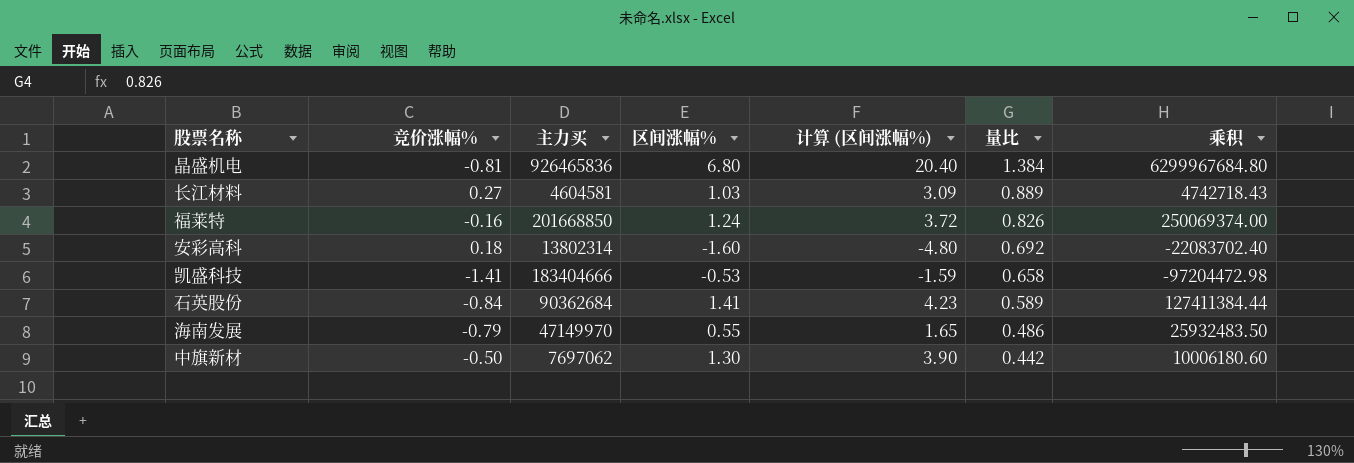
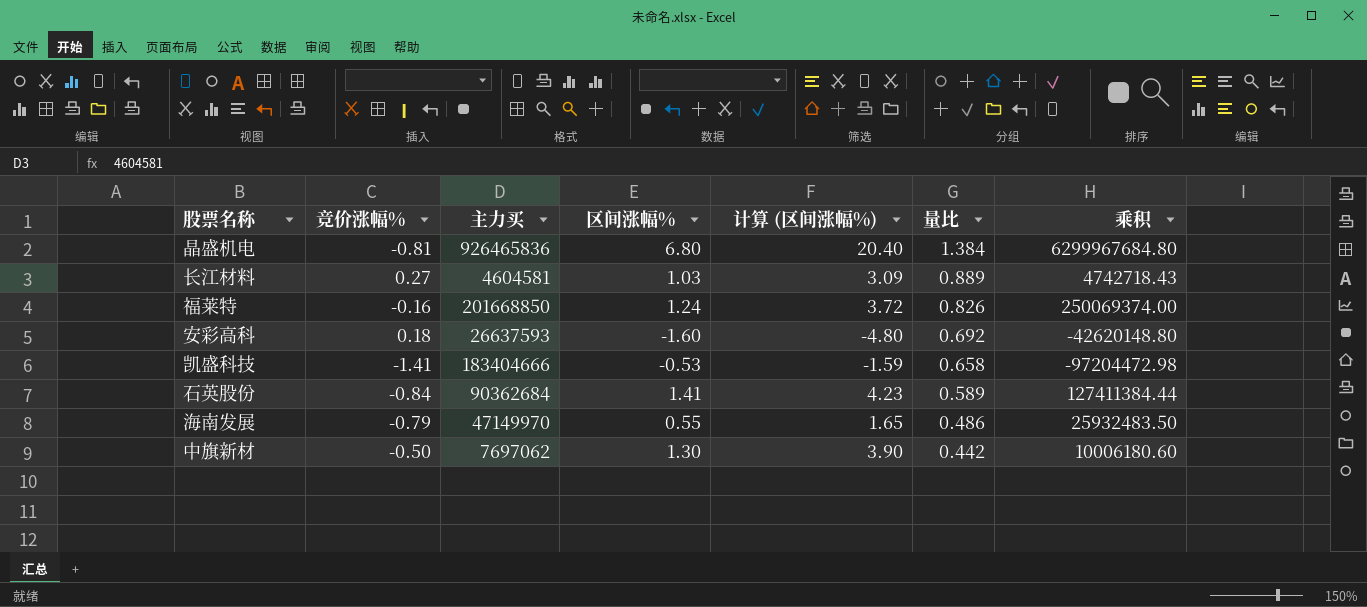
安彩高科 | 主力买: 13802314 -> 26637593
安彩高科 | 乘积: -22083702.40 -> -42620148.80

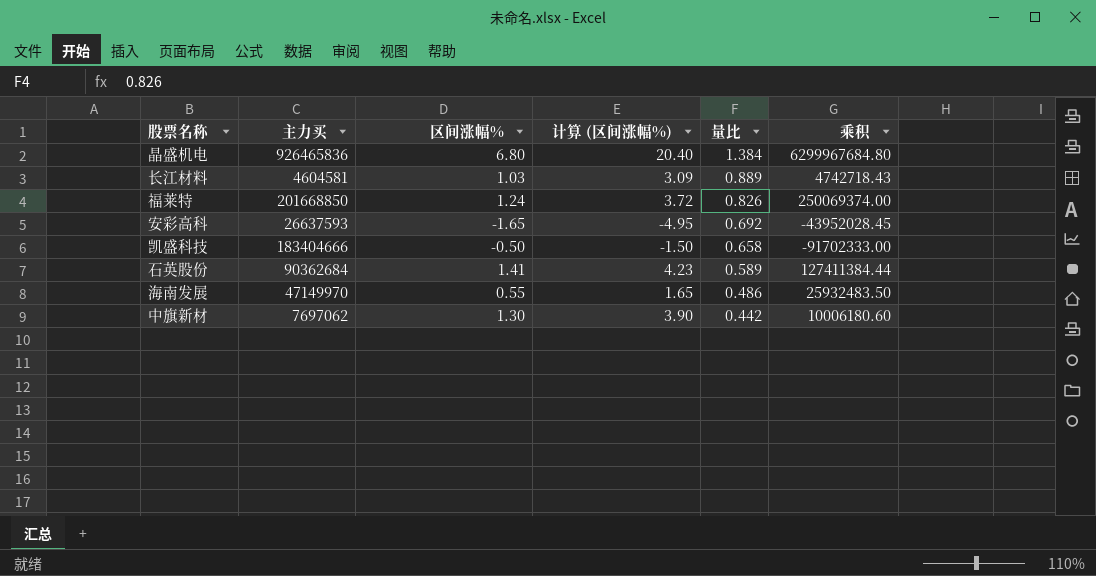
column 竞价涨幅% | position: 2 -> none
安彩高科 | 区间涨幅%: -1.60 -> -1.65
安彩高科 | 计算 (区间涨幅%): -4.80 -> -4.95
安彩高科 | 乘积: -42620148.80 -> -43952028.45
凯盛科技 | 区间涨幅%: -0.53 -> -0.50
凯盛科技 | 计算 (区间涨幅%): -1.59 -> -1.50
凯盛科技 | 乘积: -97204472.98 -> -91702333.00

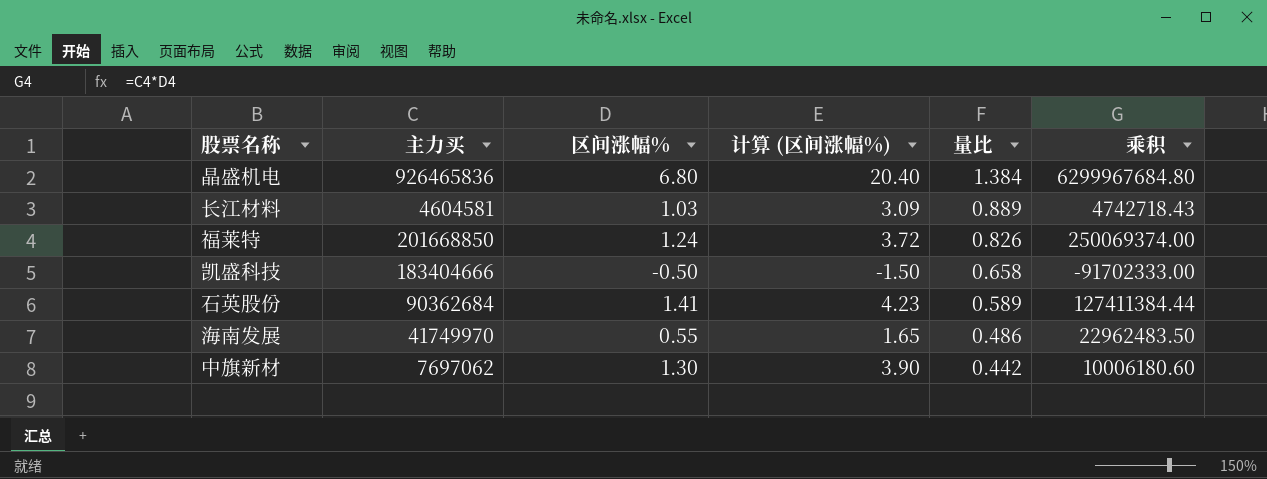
row 安彩高科: 26637593 | -1.65 | -4.95 | 0.692 | -43952028.45 -> none
海南发展 | 主力买: 47149970 -> 41749970
海南发展 | 乘积: 25932483.50 -> 22962483.50

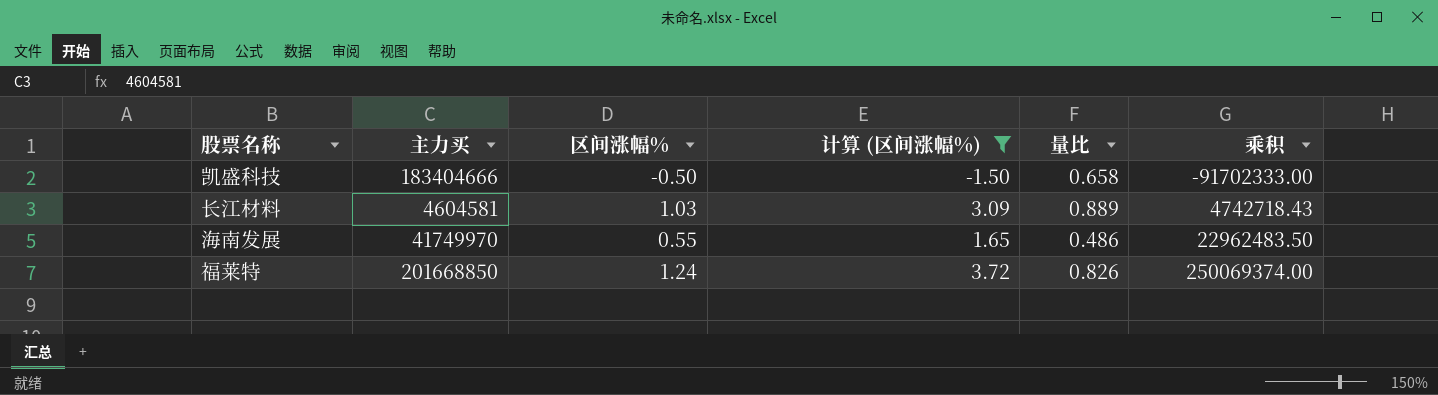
filter: none -> 计算 (区间涨幅%) <= 3.72
row order: 量比 descending -> 乘积 ascending

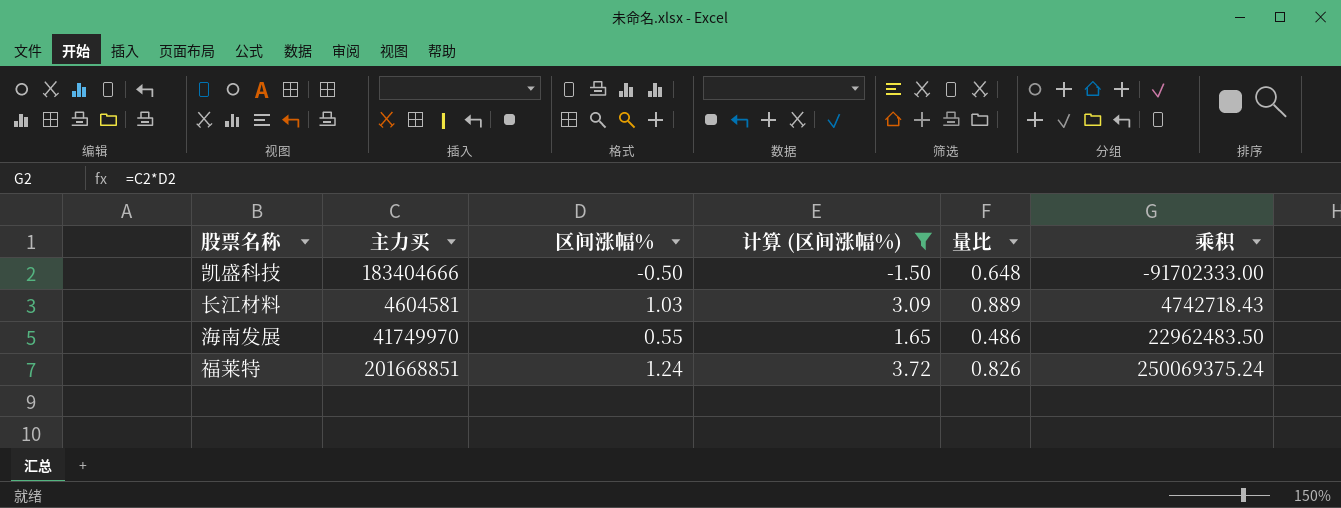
凯盛科技 | 量比: 0.658 -> 0.648
福莱特 | 主力买: 201668850 -> 201668851
福莱特 | 乘积: 250069374.00 -> 250069375.24

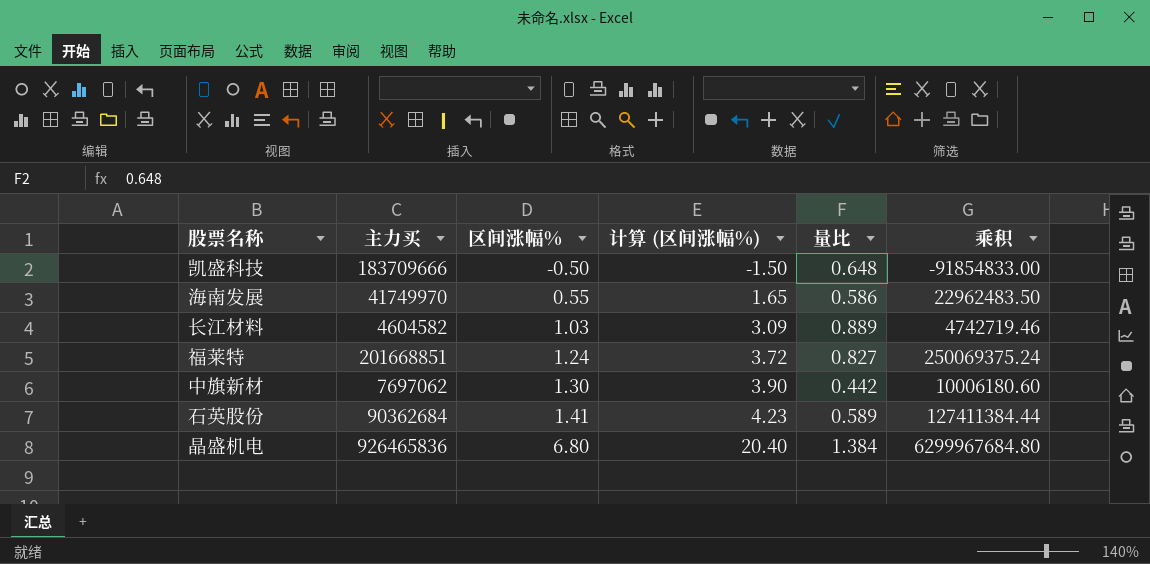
filter: 计算 (区间涨幅%) <= 3.72 -> none
row order: 乘积 ascending -> 区间涨幅% ascending
凯盛科技 | 主力买: 183404666 -> 183709666
凯盛科技 | 乘积: -91702333.00 -> -91854833.00
海南发展 | 量比: 0.486 -> 0.586
长江材料 | 主力买: 4604581 -> 4604582
长江材料 | 乘积: 4742718.43 -> 4742719.46
福莱特 | 量比: 0.826 -> 0.827

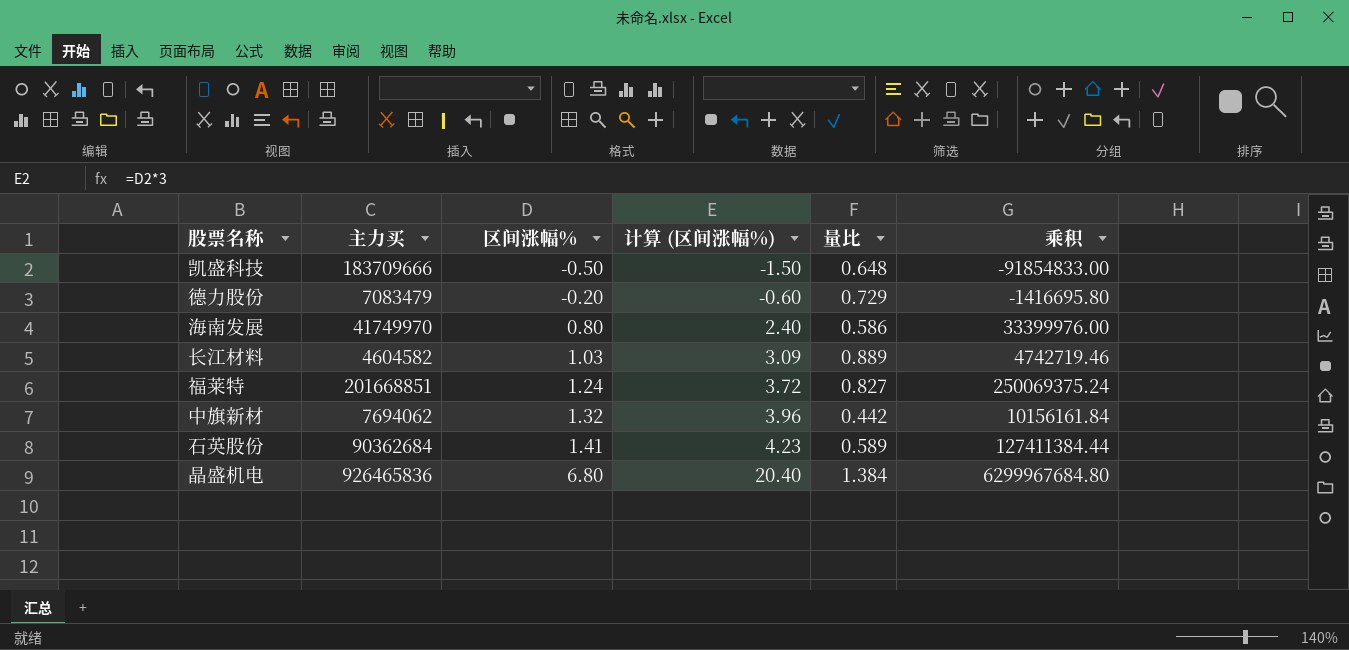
row 德力股份: none -> 7083479 | -0.20 | -0.60 | 0.729 | -1416695.80
海南发展 | 区间涨幅%: 0.55 -> 0.80
海南发展 | 计算 (区间涨幅%): 1.65 -> 2.40
海南发展 | 乘积: 22962483.50 -> 33399976.00
中旗新材 | 主力买: 7697062 -> 7694062
中旗新材 | 区间涨幅%: 1.30 -> 1.32
中旗新材 | 计算 (区间涨幅%): 3.90 -> 3.96
中旗新材 | 乘积: 10006180.60 -> 10156161.84

